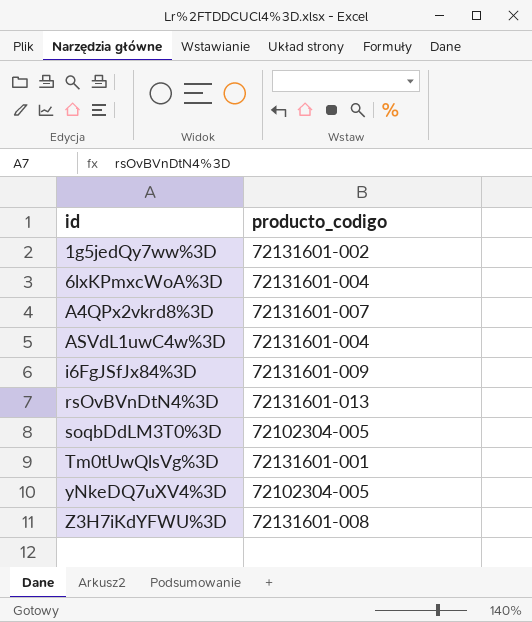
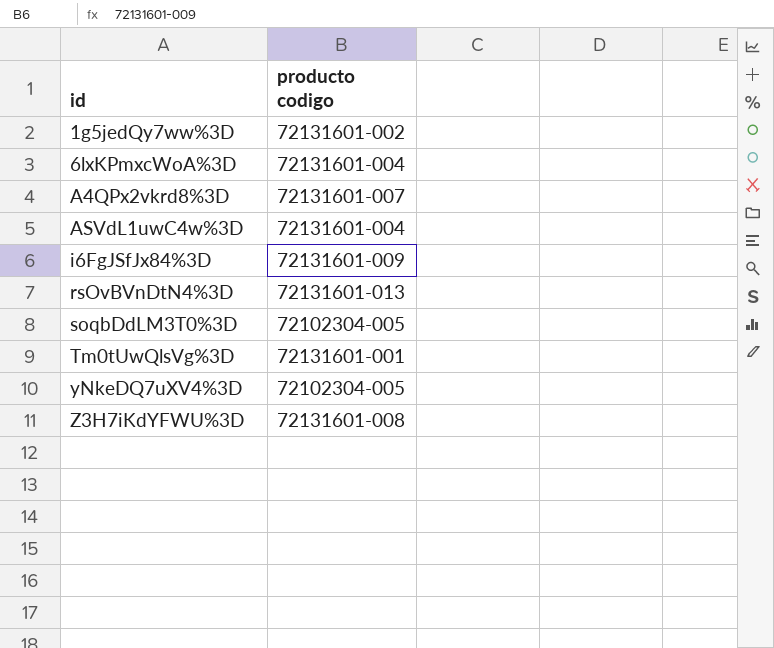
column name: producto_codigo -> producto codigo

